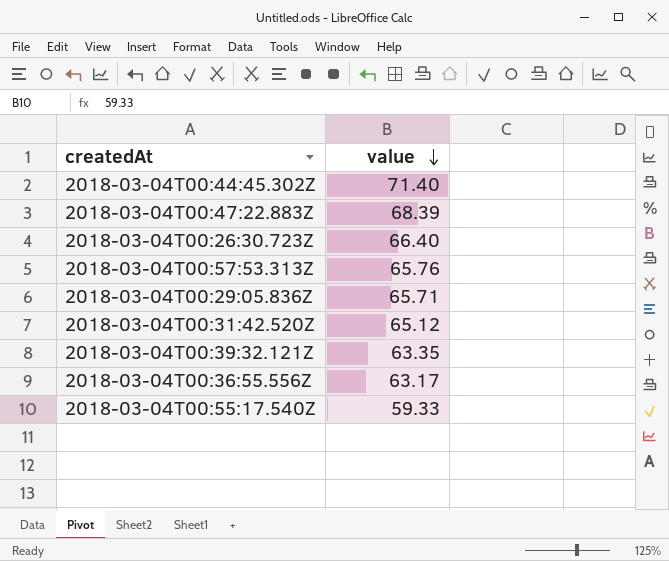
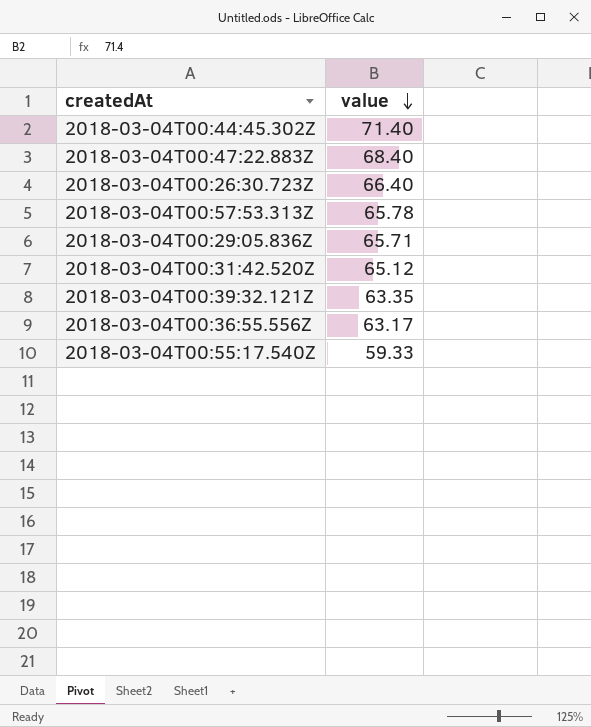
2018-03-04T00:47:22.883Z | value: 68.39 -> 68.40
2018-03-04T00:57:53.313Z | value: 65.76 -> 65.78

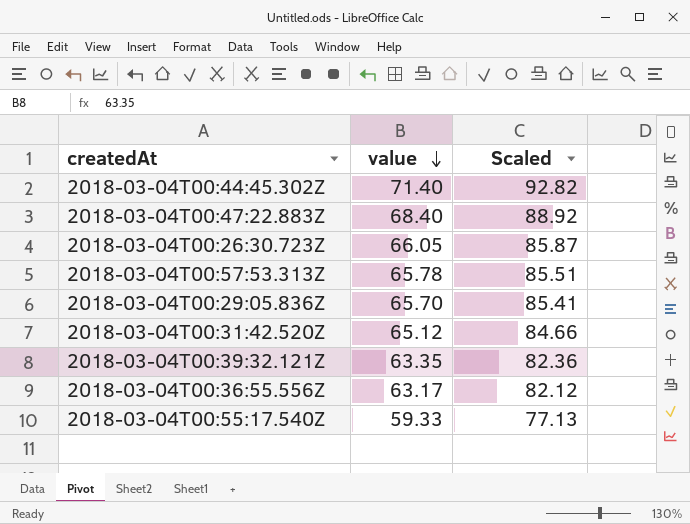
column Scaled | formula: none -> [value] * 1.3
2018-03-04T00:26:30.723Z | value: 66.40 -> 66.05
2018-03-04T00:29:05.836Z | value: 65.71 -> 65.70

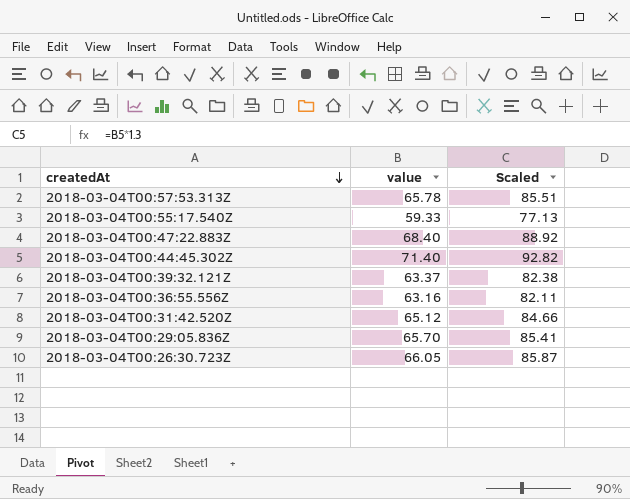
row order: value descending -> createdAt descending
2018-03-04T00:39:32.121Z | value: 63.35 -> 63.37
2018-03-04T00:39:32.121Z | Scaled: 82.36 -> 82.38
2018-03-04T00:36:55.556Z | value: 63.17 -> 63.16
2018-03-04T00:36:55.556Z | Scaled: 82.12 -> 82.11

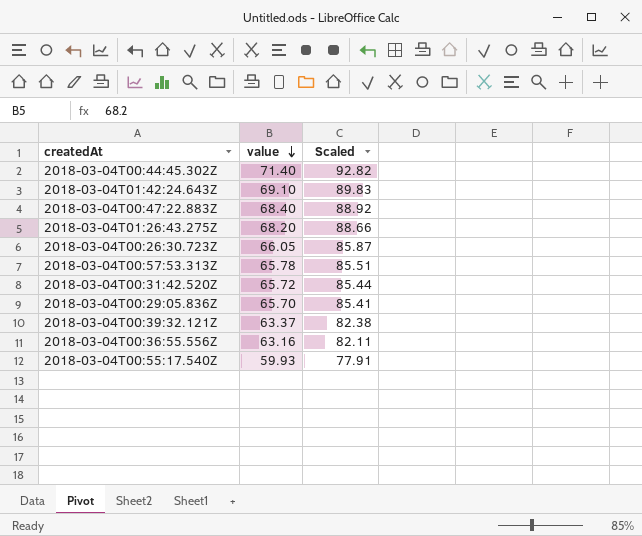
row order: createdAt descending -> value descending
row 2018-03-04T01:42:24.643Z: none -> 69.10 | 89.83
row 2018-03-04T01:26:43.275Z: none -> 68.20 | 88.66
2018-03-04T00:31:42.520Z | value: 65.12 -> 65.72
2018-03-04T00:31:42.520Z | Scaled: 84.66 -> 85.44
2018-03-04T00:55:17.540Z | value: 59.33 -> 59.93
2018-03-04T00:55:17.540Z | Scaled: 77.13 -> 77.91

